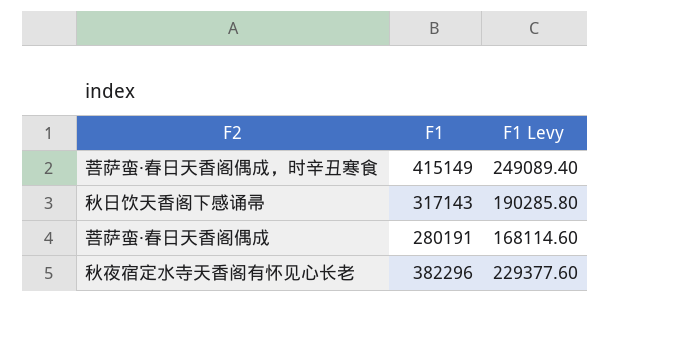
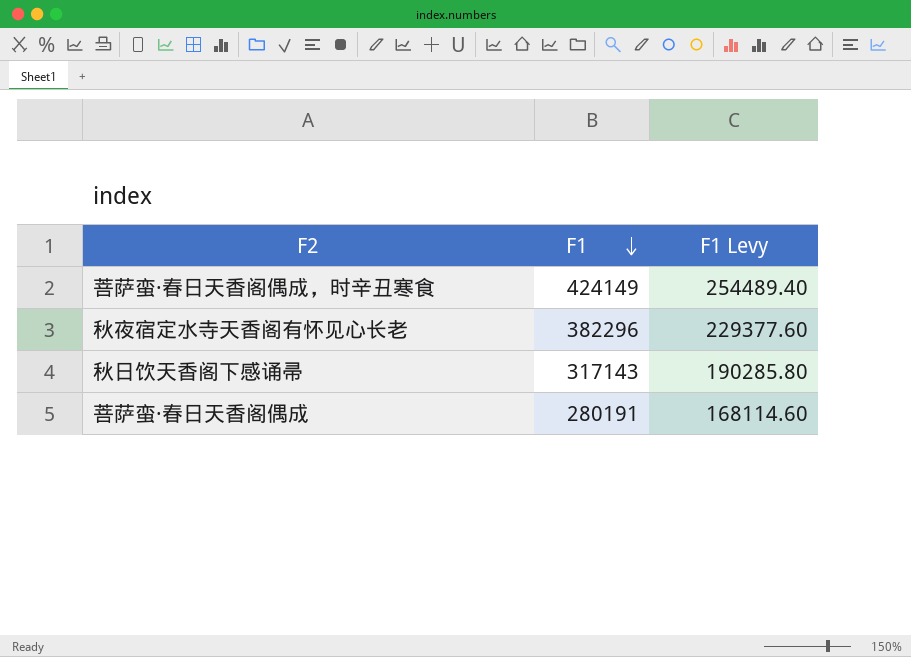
row order: none -> F1 descending
菩萨蛮·春日天香阁偶成，时辛丑寒食 | F1: 415149 -> 424149
菩萨蛮·春日天香阁偶成，时辛丑寒食 | F1 Levy: 249089.40 -> 254489.40

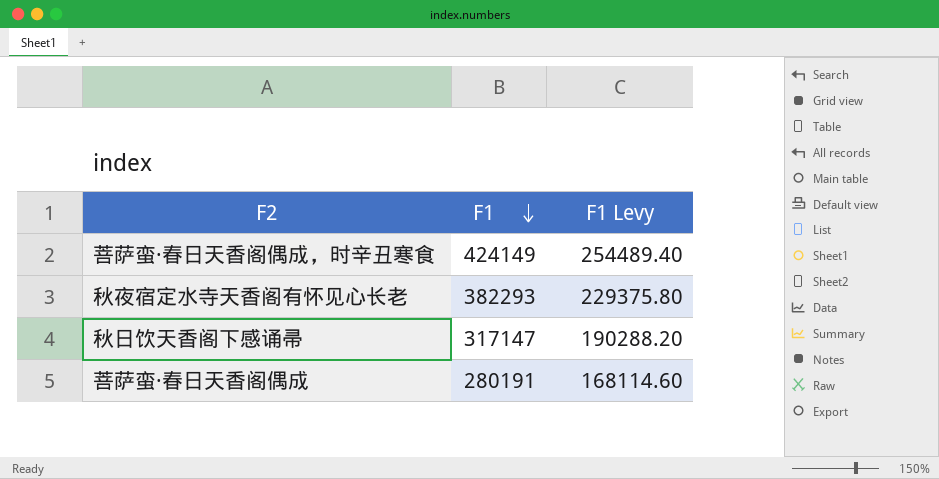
秋夜宿定水寺天香阁有怀见心长老 | F1: 382296 -> 382293
秋夜宿定水寺天香阁有怀见心长老 | F1 Levy: 229377.60 -> 229375.80
秋日饮天香阁下感诵帚 | F1: 317143 -> 317147
秋日饮天香阁下感诵帚 | F1 Levy: 190285.80 -> 190288.20

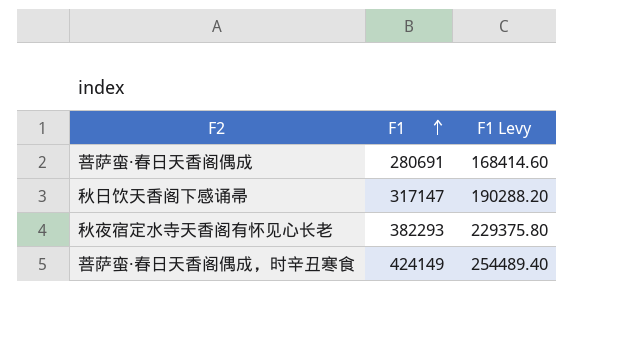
row order: F1 descending -> F1 ascending
菩萨蛮·春日天香阁偶成 | F1: 280191 -> 280691
菩萨蛮·春日天香阁偶成 | F1 Levy: 168114.60 -> 168414.60

